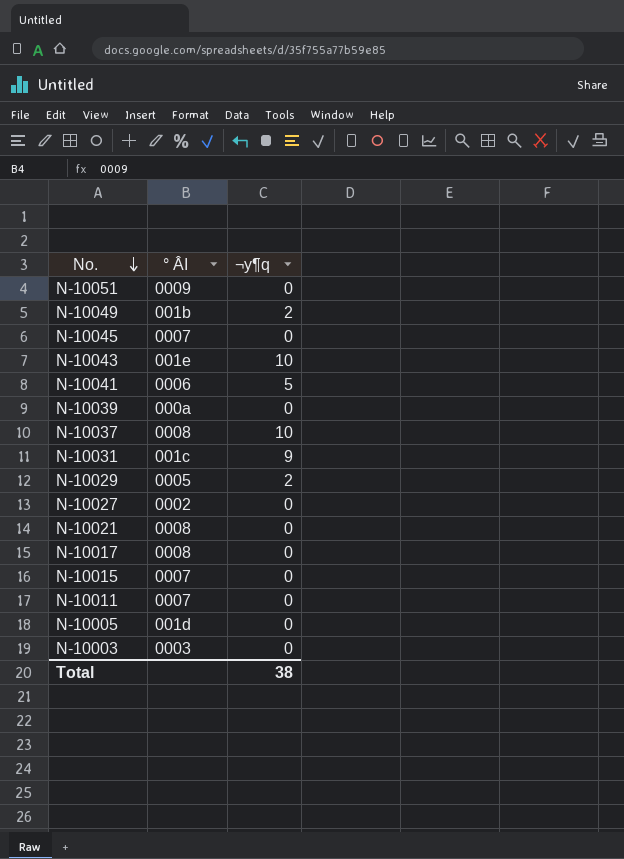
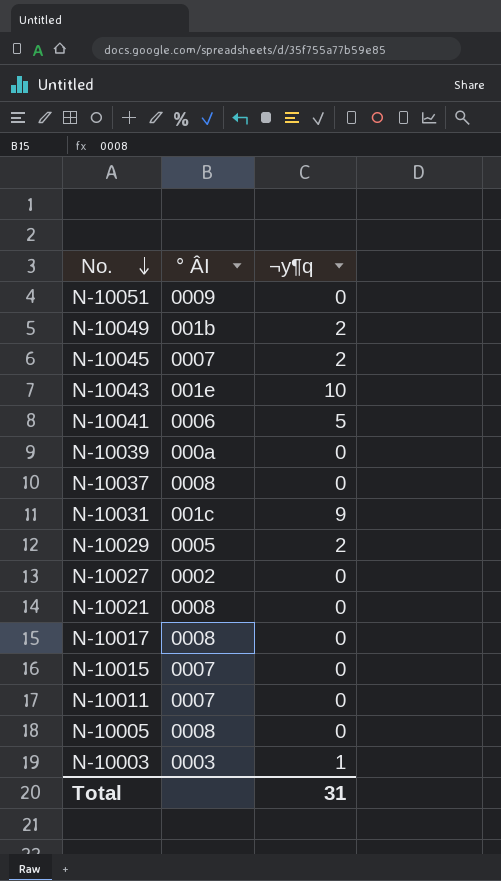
N-10045 | ¬y¶q: 0 -> 2
N-10037 | ¬y¶q: 10 -> 0
N-10005 | ° ÂI: 001d -> 0008
N-10003 | ¬y¶q: 0 -> 1
Total | ¬y¶q: 38 -> 31

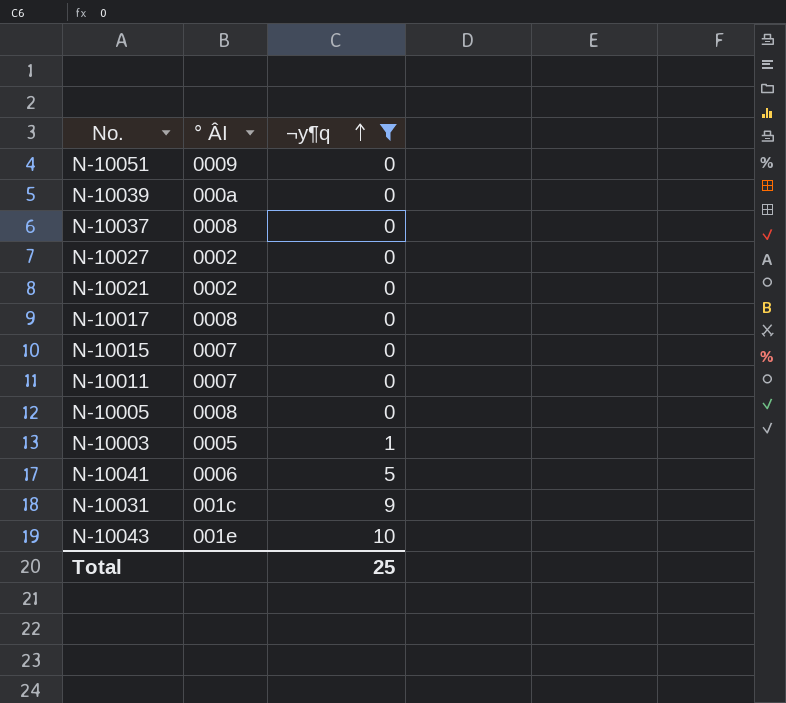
filter: none -> ¬y¶q != 2
row order: No. descending -> ¬y¶q ascending
N-10021 | ° ÂI: 0008 -> 0002
N-10003 | ° ÂI: 0003 -> 0005
Total | ¬y¶q: 31 -> 25

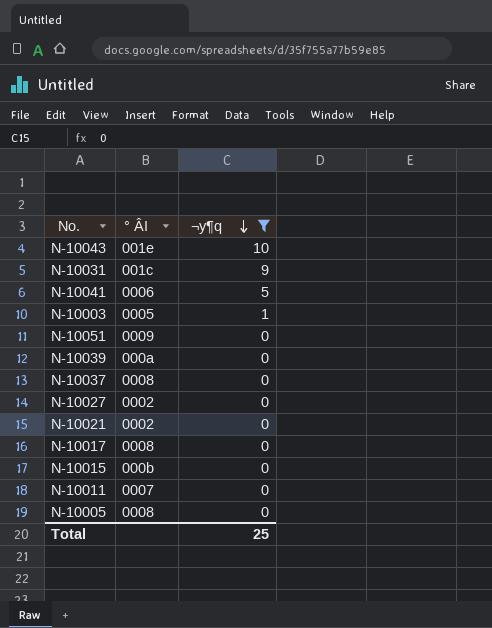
row order: ¬y¶q ascending -> ¬y¶q descending
N-10015 | ° ÂI: 0007 -> 000b

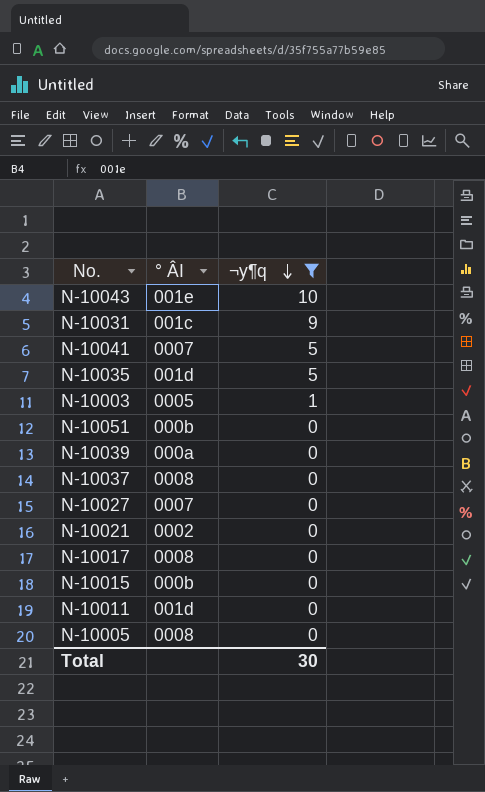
N-10041 | ° ÂI: 0006 -> 0007
row N-10035: none -> 001d | 5
N-10051 | ° ÂI: 0009 -> 000b
N-10027 | ° ÂI: 0002 -> 0007
N-10011 | ° ÂI: 0007 -> 001d
Total | ¬y¶q: 25 -> 30

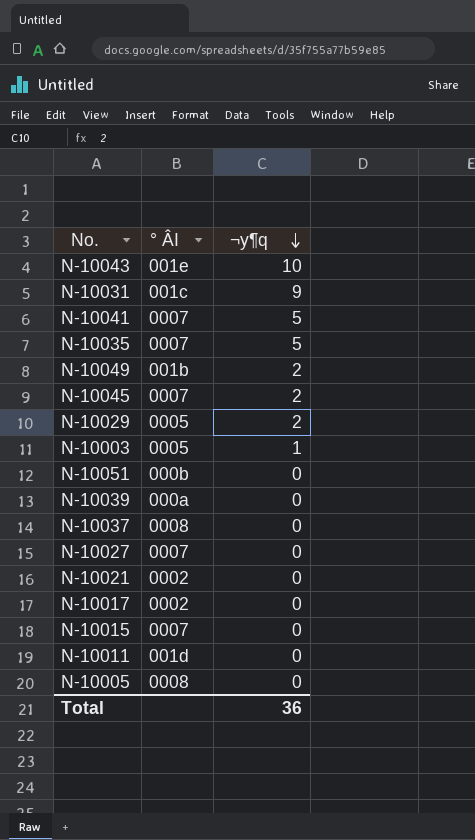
filter: ¬y¶q != 2 -> none
N-10035 | ° ÂI: 001d -> 0007
N-10017 | ° ÂI: 0008 -> 0002
N-10015 | ° ÂI: 000b -> 0007
Total | ¬y¶q: 30 -> 36

